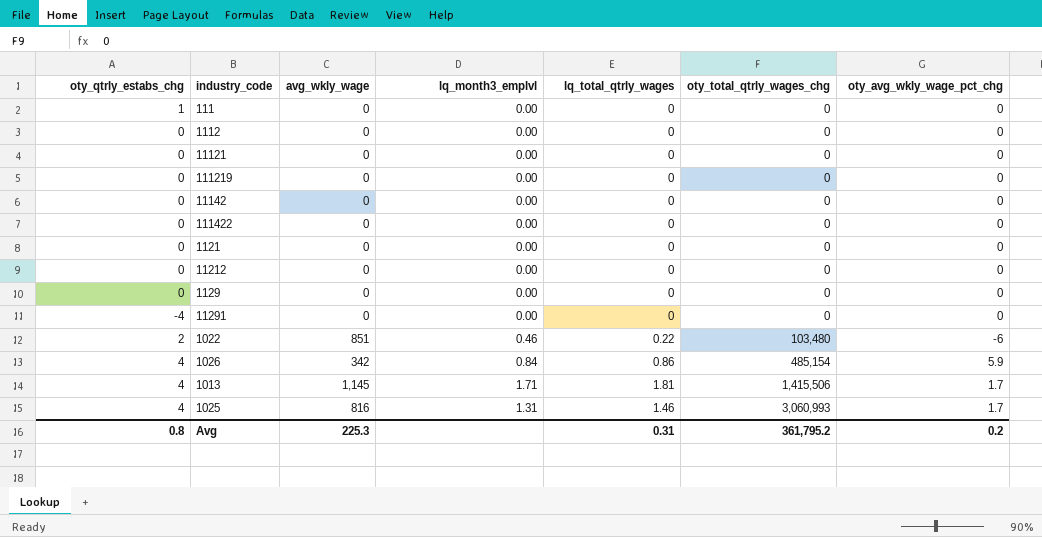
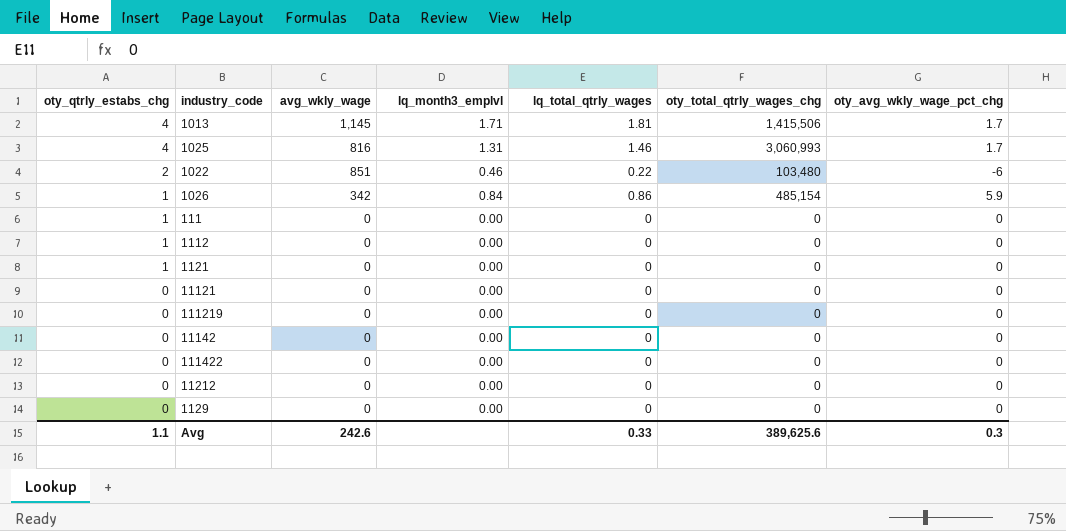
row order: oty_total_qtrly_wages_chg ascending -> oty_qtrly_estabs_chg descending
row 11291: -4 | 0 | 0.00 | 0 | 0 | 0 -> none
1026 | oty_qtrly_estabs_chg: 4 -> 1
1112 | oty_qtrly_estabs_chg: 0 -> 1
1121 | oty_qtrly_estabs_chg: 0 -> 1
Avg | oty_qtrly_estabs_chg: 0.8 -> 1.1
Avg | avg_wkly_wage: 225.3 -> 242.6
Avg | lq_total_qtrly_wages: 0.31 -> 0.33
Avg | oty_total_qtrly_wages_chg: 361,795.2 -> 389,625.6
Avg | oty_avg_wkly_wage_pct_chg: 0.2 -> 0.3

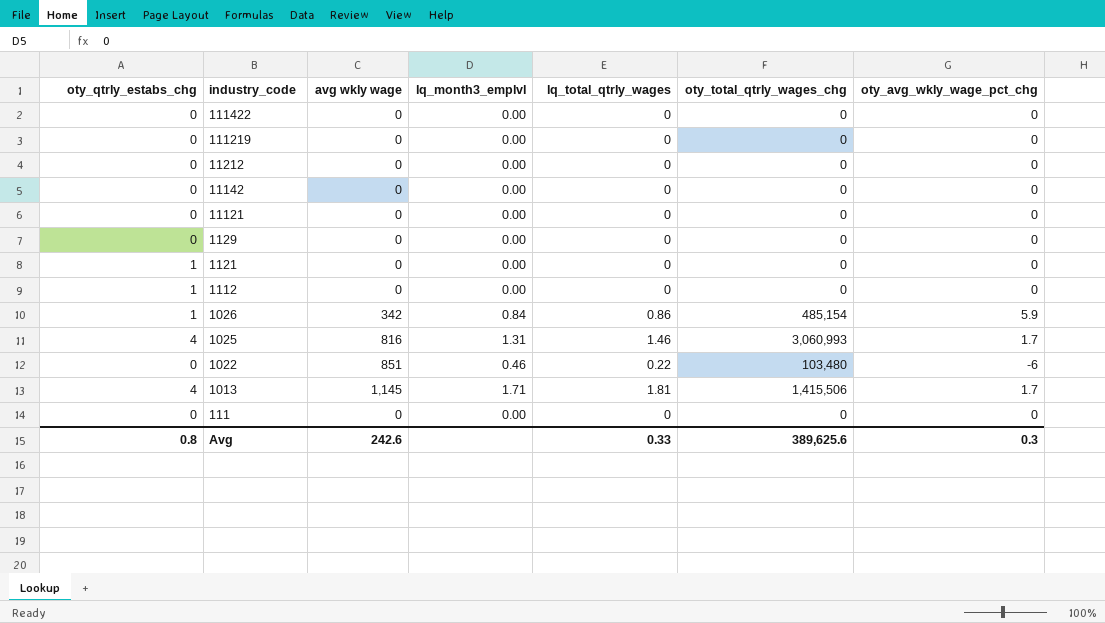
row order: oty_qtrly_estabs_chg descending -> industry_code descending
column name: avg_wkly_wage -> avg wkly wage
1022 | oty_qtrly_estabs_chg: 2 -> 0
111 | oty_qtrly_estabs_chg: 1 -> 0
Avg | oty_qtrly_estabs_chg: 1.1 -> 0.8

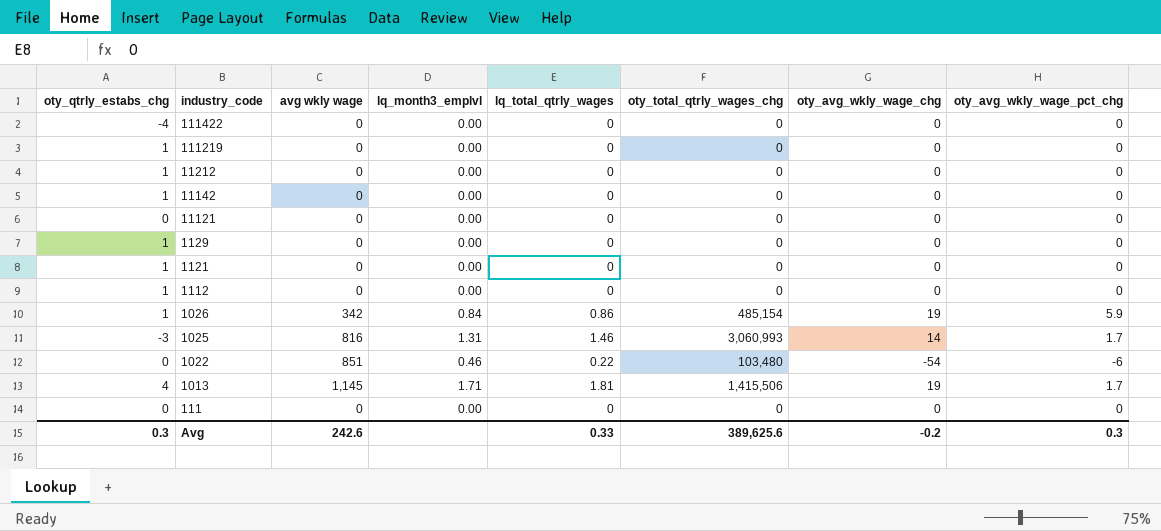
column oty_avg_wkly_wage_chg | position: none -> 7
111422 | oty_qtrly_estabs_chg: 0 -> -4
111219 | oty_qtrly_estabs_chg: 0 -> 1
11212 | oty_qtrly_estabs_chg: 0 -> 1
11142 | oty_qtrly_estabs_chg: 0 -> 1
1129 | oty_qtrly_estabs_chg: 0 -> 1
1025 | oty_qtrly_estabs_chg: 4 -> -3
Avg | oty_qtrly_estabs_chg: 0.8 -> 0.3

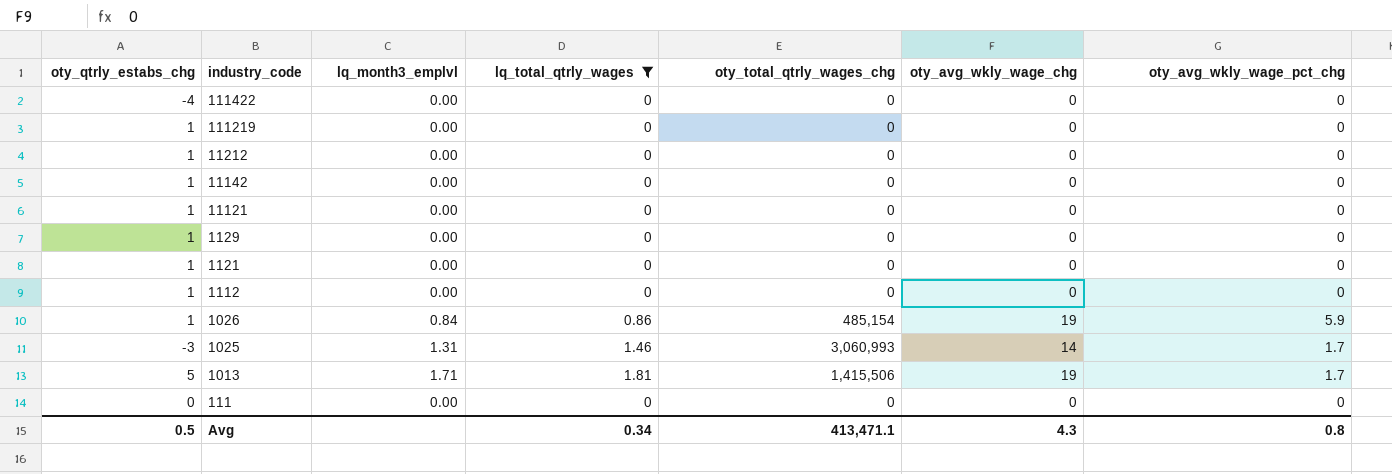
filter: none -> lq_total_qtrly_wages != 0.22
column avg wkly wage | position: 3 -> none
11121 | oty_qtrly_estabs_chg: 0 -> 1
1013 | oty_qtrly_estabs_chg: 4 -> 5
Avg | oty_qtrly_estabs_chg: 0.3 -> 0.5
Avg | lq_total_qtrly_wages: 0.33 -> 0.34
Avg | oty_total_qtrly_wages_chg: 389,625.6 -> 413,471.1
Avg | oty_avg_wkly_wage_chg: -0.2 -> 4.3
Avg | oty_avg_wkly_wage_pct_chg: 0.3 -> 0.8

